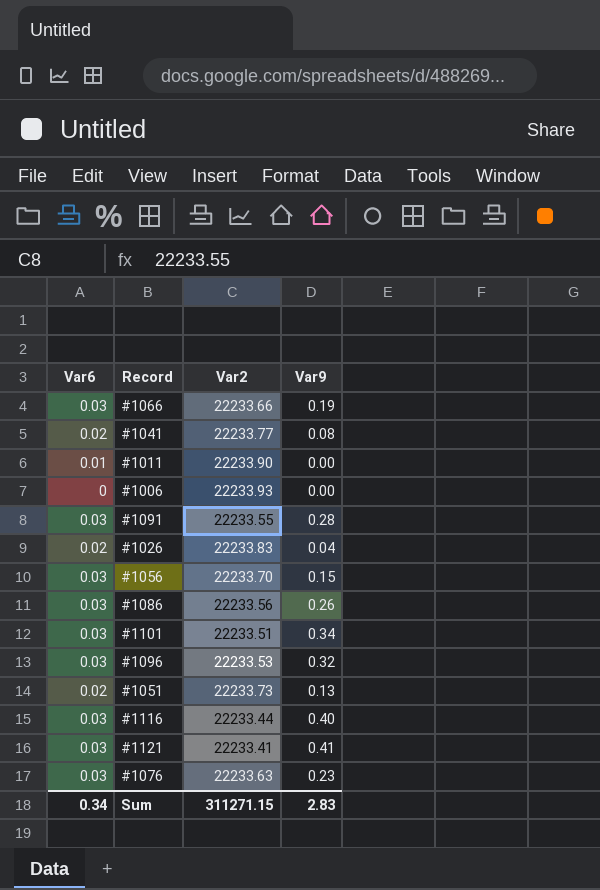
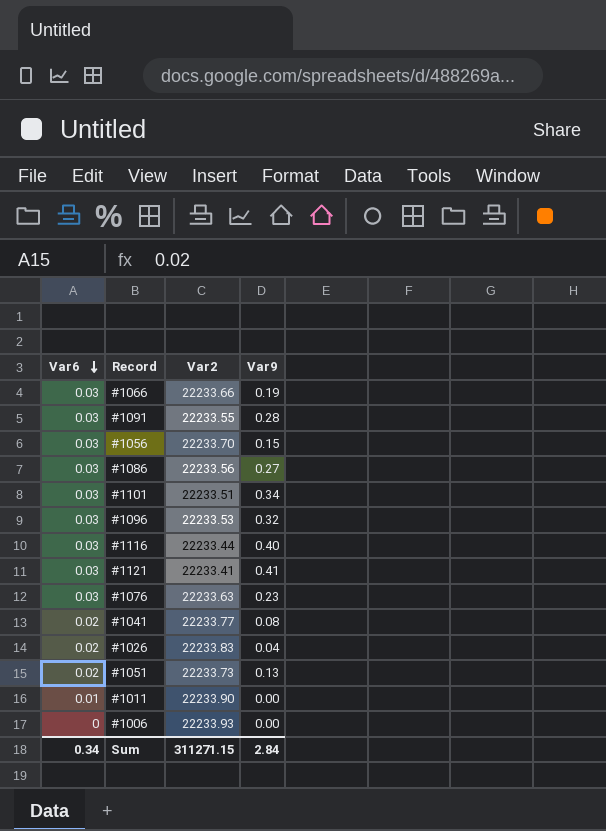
row order: none -> Var6 descending
#1086 | Var9: 0.26 -> 0.27
Sum | Var9: 2.83 -> 2.84

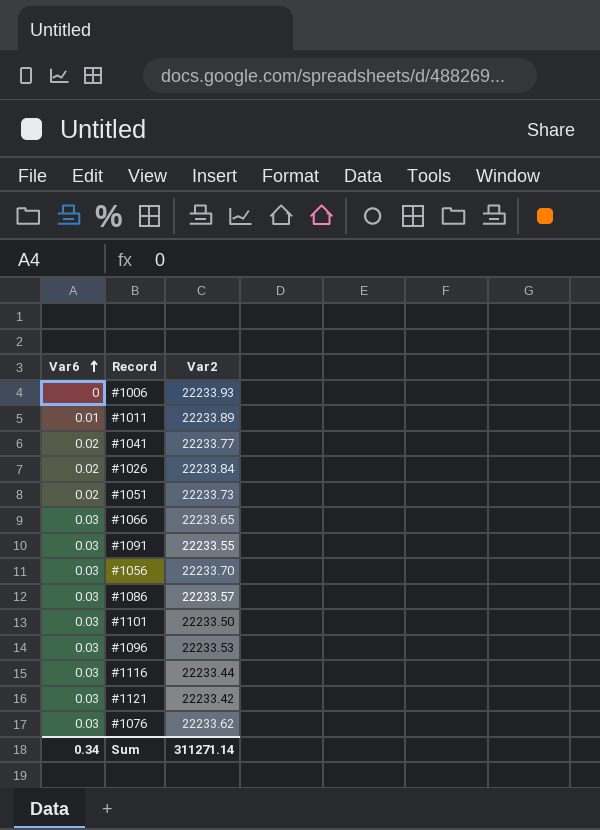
row order: Var6 descending -> Var6 ascending
column Var9 | position: 4 -> none
#1011 | Var2: 22233.90 -> 22233.89
#1026 | Var2: 22233.83 -> 22233.84
#1066 | Var2: 22233.66 -> 22233.65
#1086 | Var2: 22233.56 -> 22233.57
#1101 | Var2: 22233.51 -> 22233.50
#1121 | Var2: 22233.41 -> 22233.42
#1076 | Var2: 22233.63 -> 22233.62
Sum | Var2: 311271.15 -> 311271.14

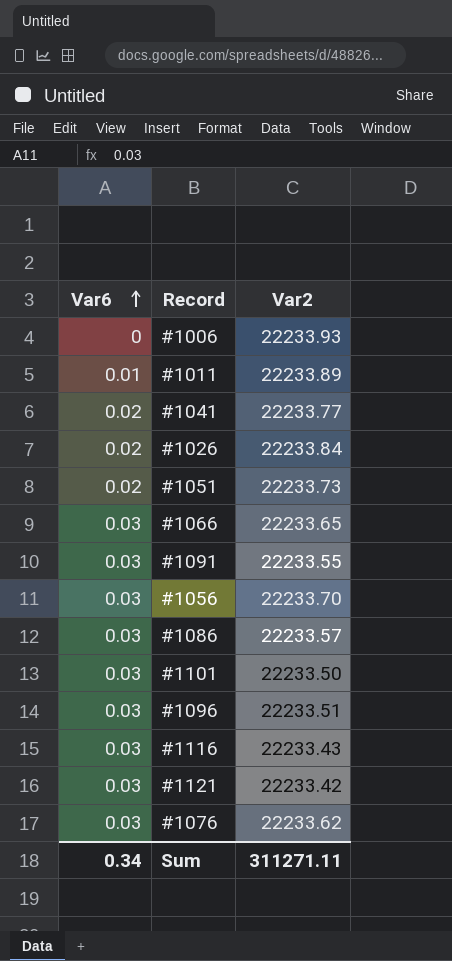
#1096 | Var2: 22233.53 -> 22233.51
#1116 | Var2: 22233.44 -> 22233.43
Sum | Var2: 311271.14 -> 311271.11

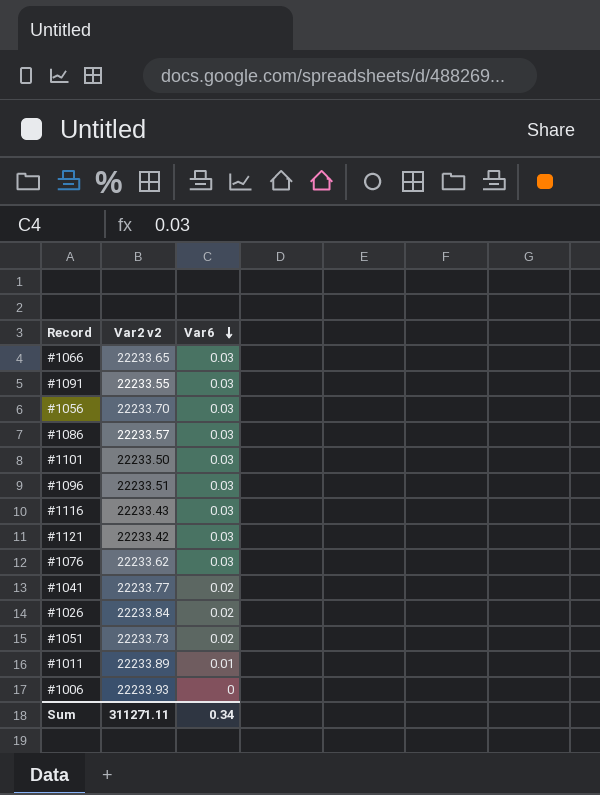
row order: Var6 ascending -> Var6 descending
column name: Var2 -> Var2 v2
column Var6 | position: 1 -> 3

